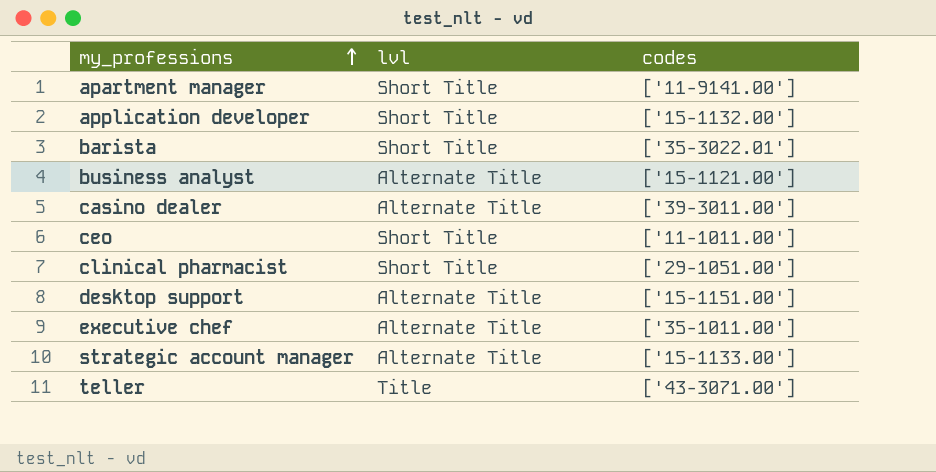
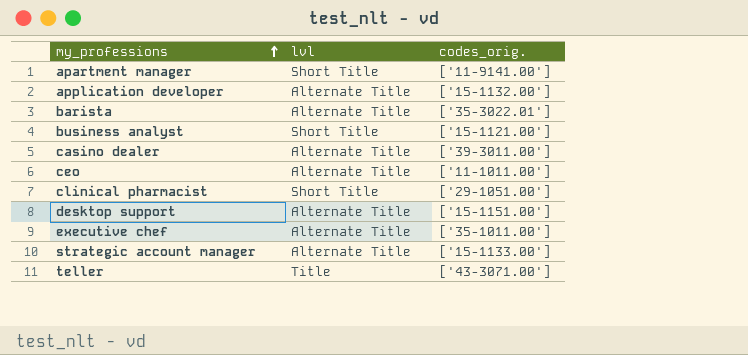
column name: codes -> codes_orig.
application developer | lvl: Short Title -> Alternate Title
barista | lvl: Short Title -> Alternate Title
business analyst | lvl: Alternate Title -> Short Title
ceo | lvl: Short Title -> Alternate Title

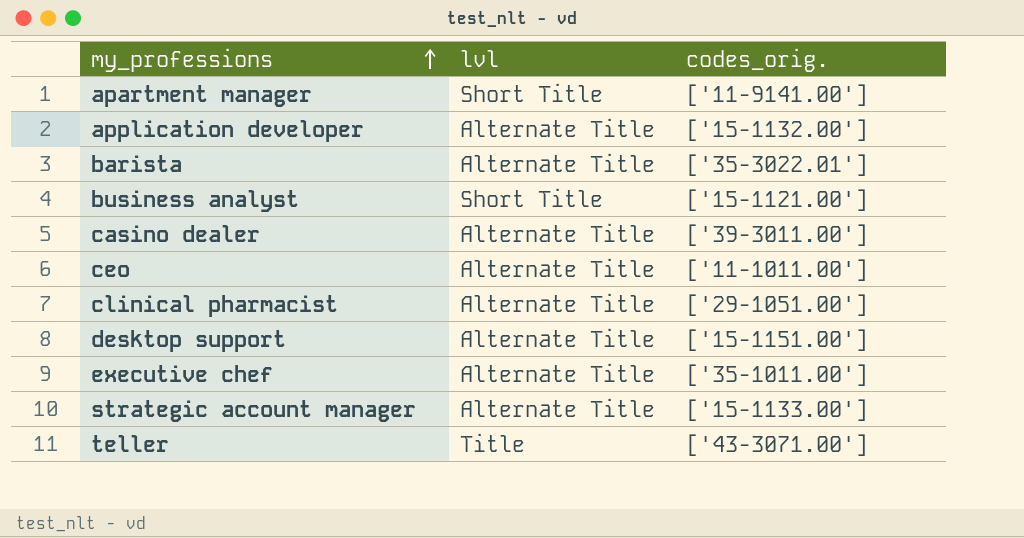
clinical pharmacist | lvl: Short Title -> Alternate Title

